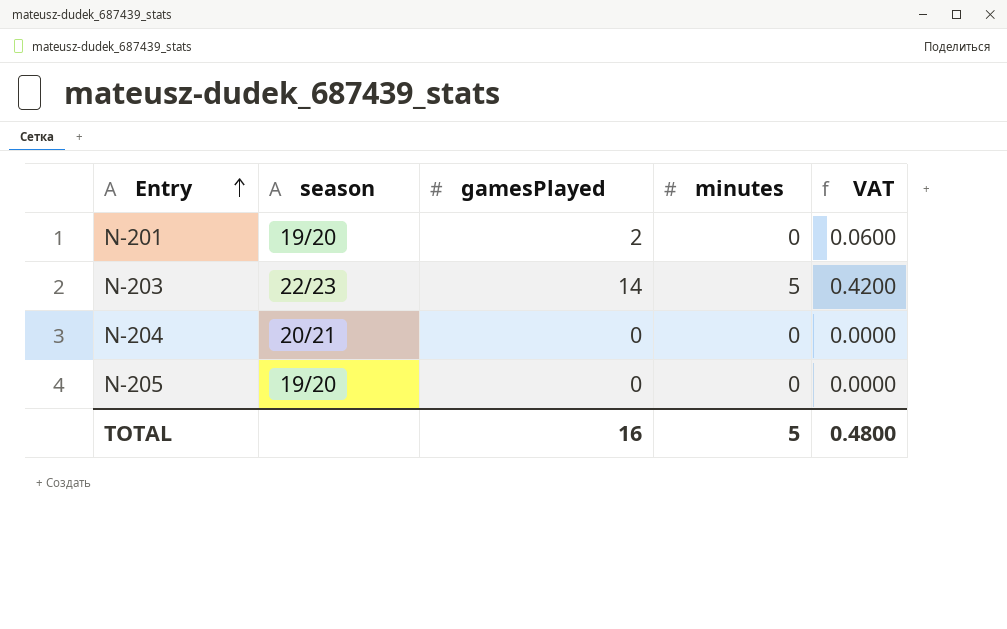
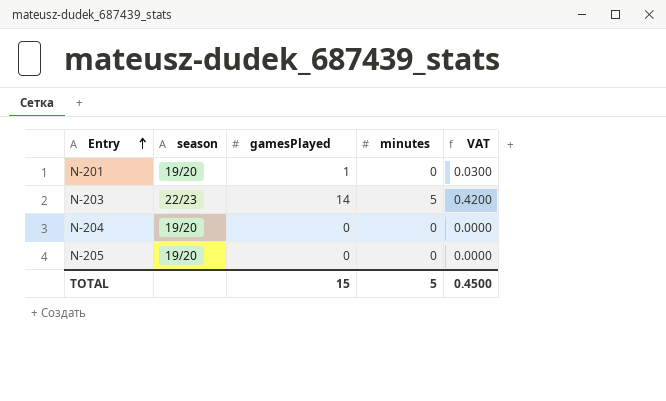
N-201 | gamesPlayed: 2 -> 1
N-201 | VAT: 0.0600 -> 0.0300
N-204 | season: 20/21 -> 19/20
TOTAL | gamesPlayed: 16 -> 15
TOTAL | VAT: 0.4800 -> 0.4500

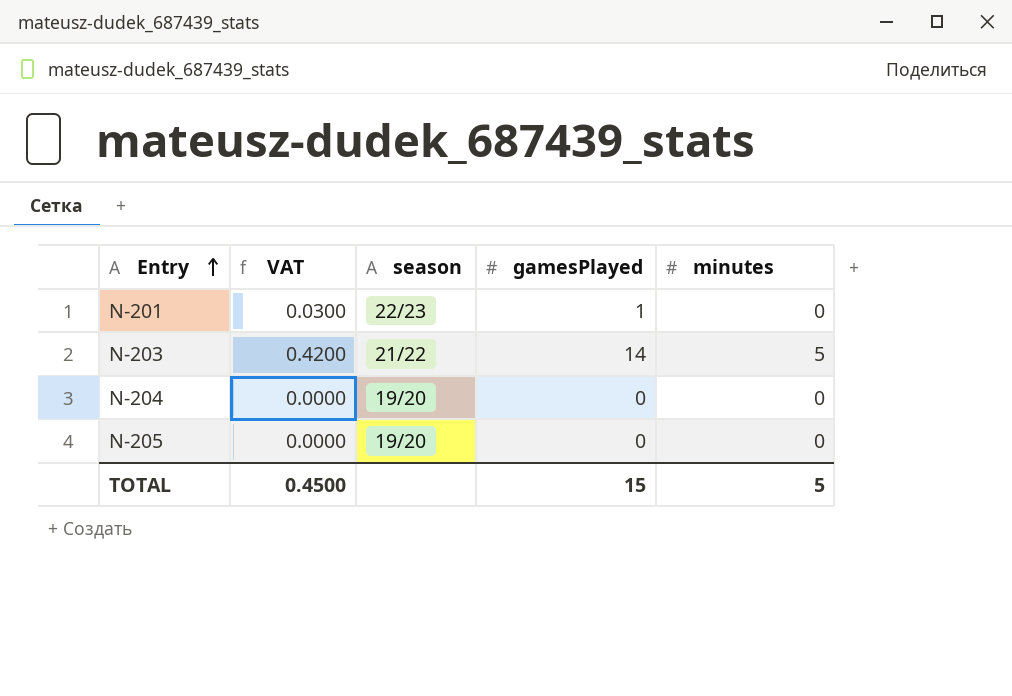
column VAT | position: 5 -> 2
N-201 | season: 19/20 -> 22/23
N-203 | season: 22/23 -> 21/22

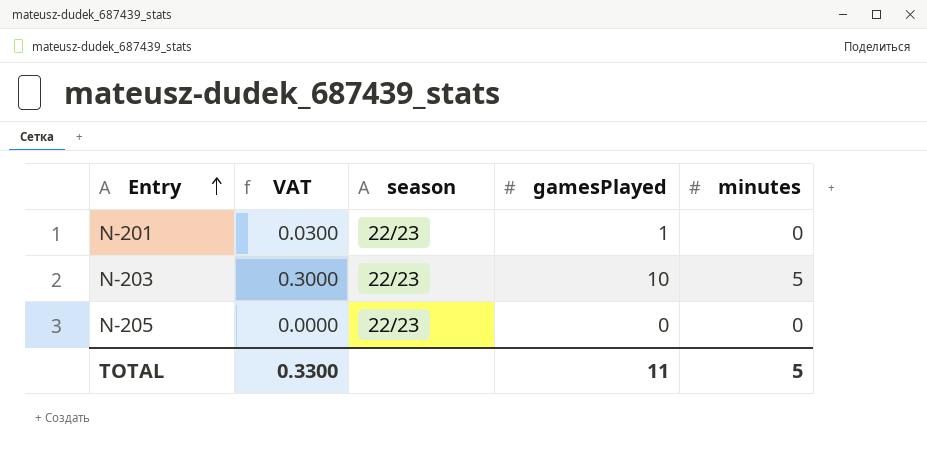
row N-204: 0.0000 | 19/20 | 0 | 0 -> none
N-203 | VAT: 0.4200 -> 0.3000
N-203 | season: 21/22 -> 22/23
N-203 | gamesPlayed: 14 -> 10
N-205 | season: 19/20 -> 22/23
TOTAL | VAT: 0.4500 -> 0.3300
TOTAL | gamesPlayed: 15 -> 11

